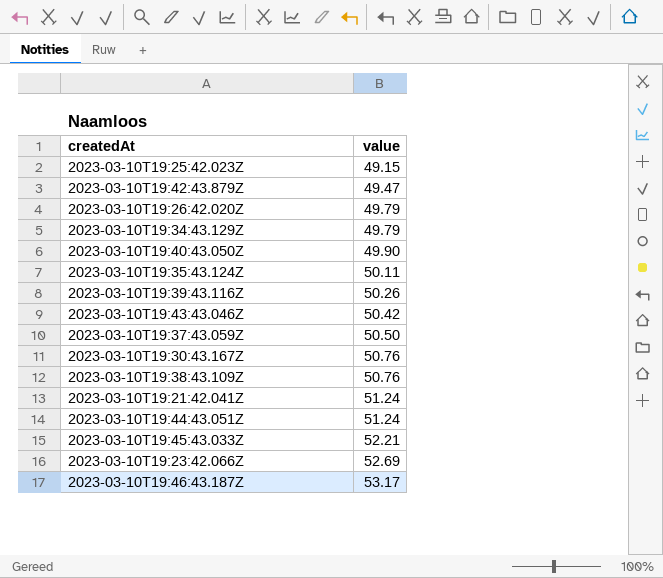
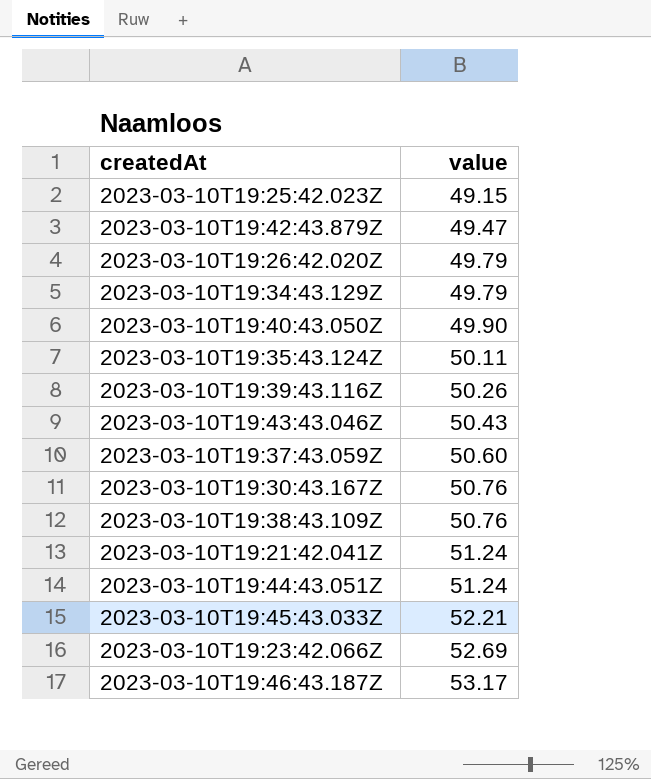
2023-03-10T19:43:43.046Z | value: 50.42 -> 50.43
2023-03-10T19:37:43.059Z | value: 50.50 -> 50.60

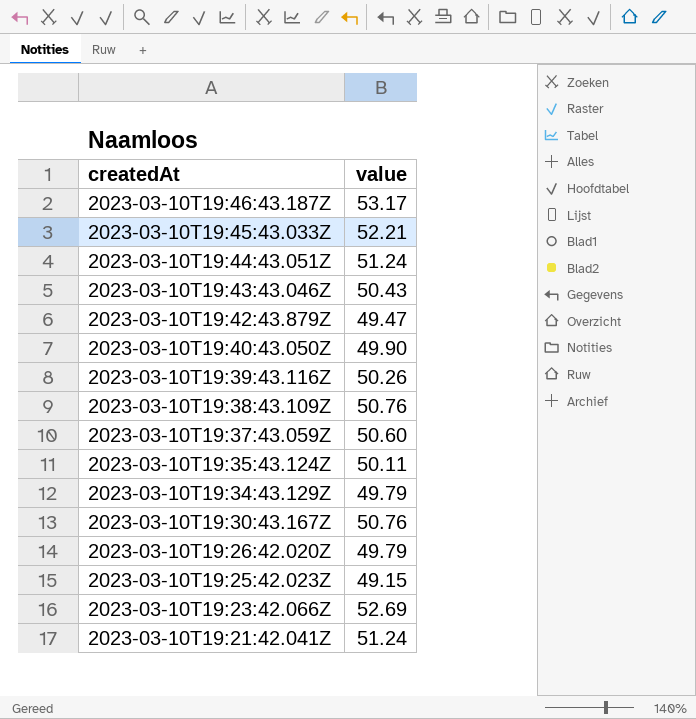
row order: value ascending -> createdAt descending

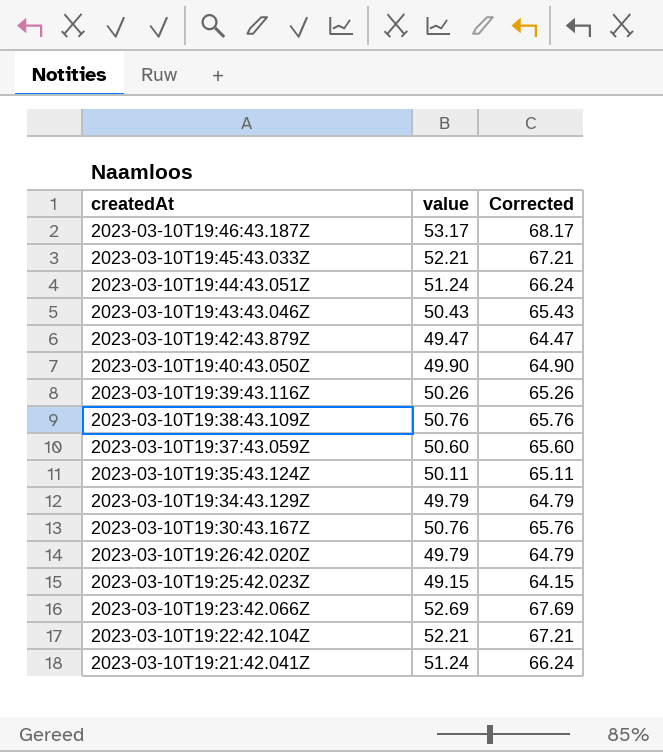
column Corrected | formula: none -> [value] + 15
row 2023-03-10T19:22:42.104Z: none -> 52.21 | 67.21

